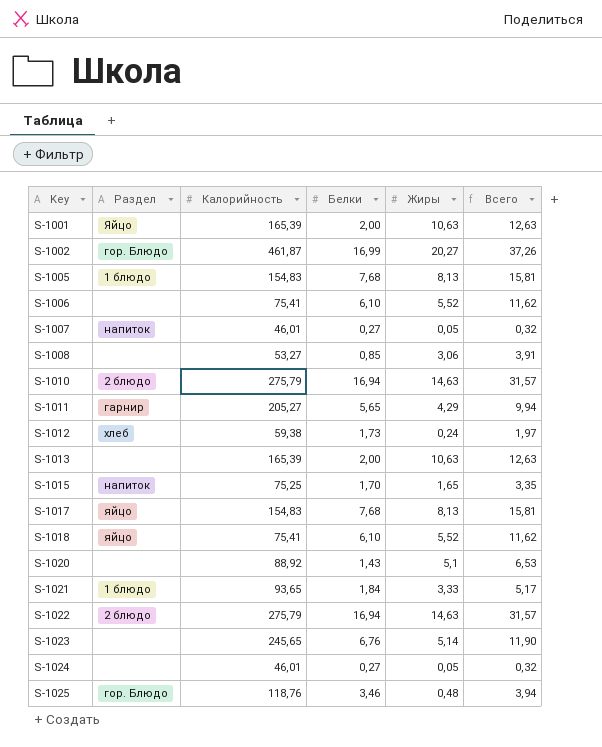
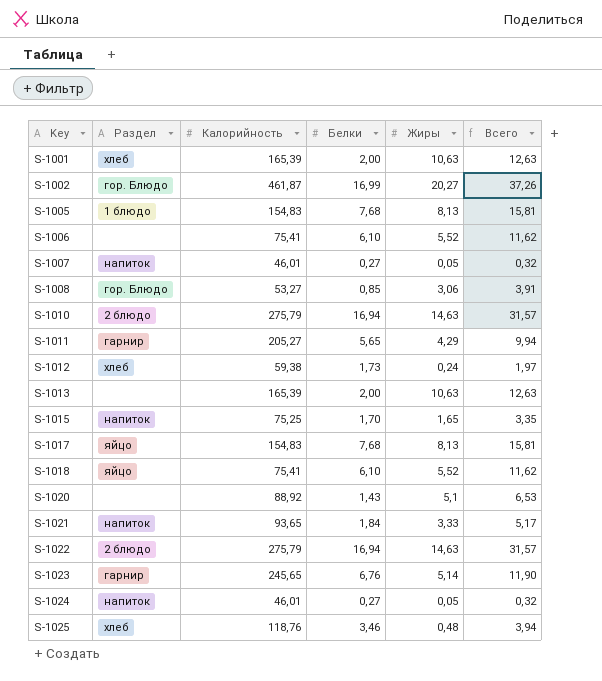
S-1001 | Раздел: Яйцо -> хлеб
S-1008 | Раздел: none -> гор. Блюдо
S-1021 | Раздел: 1 блюдо -> напиток
S-1023 | Раздел: none -> гарнир
S-1024 | Раздел: none -> напиток
S-1025 | Раздел: гор. Блюдо -> хлеб

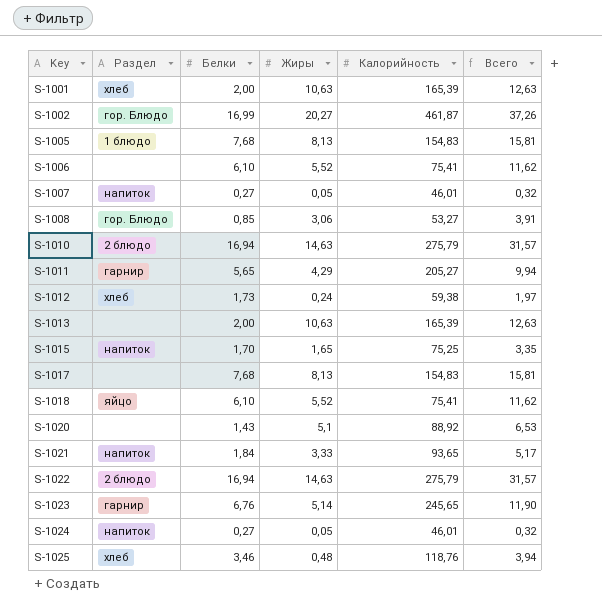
column Калорийность | position: 3 -> 5
S-1017 | Раздел: яйцо -> none

